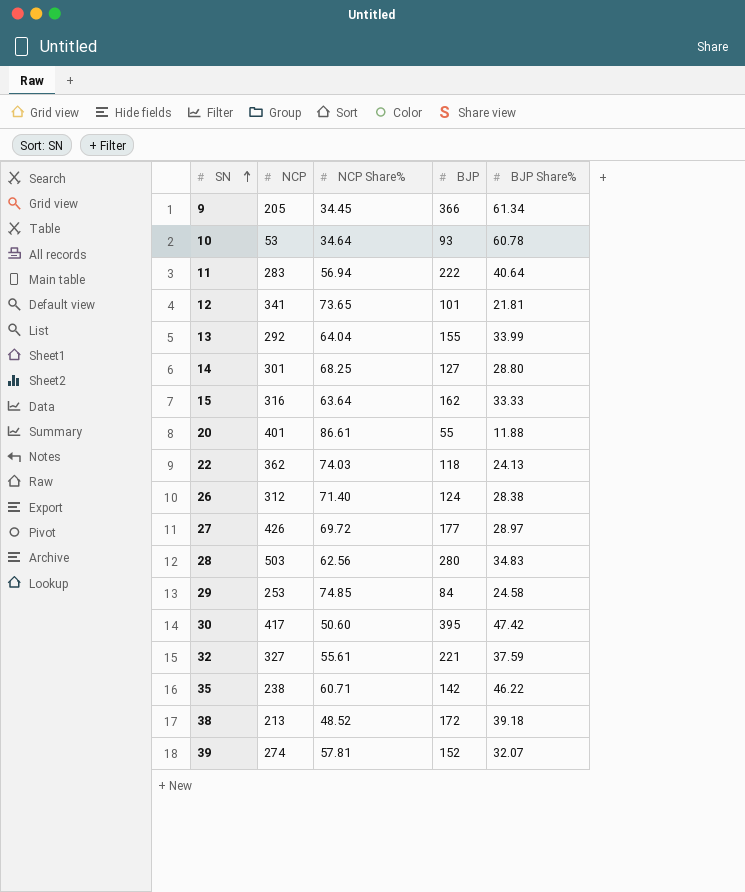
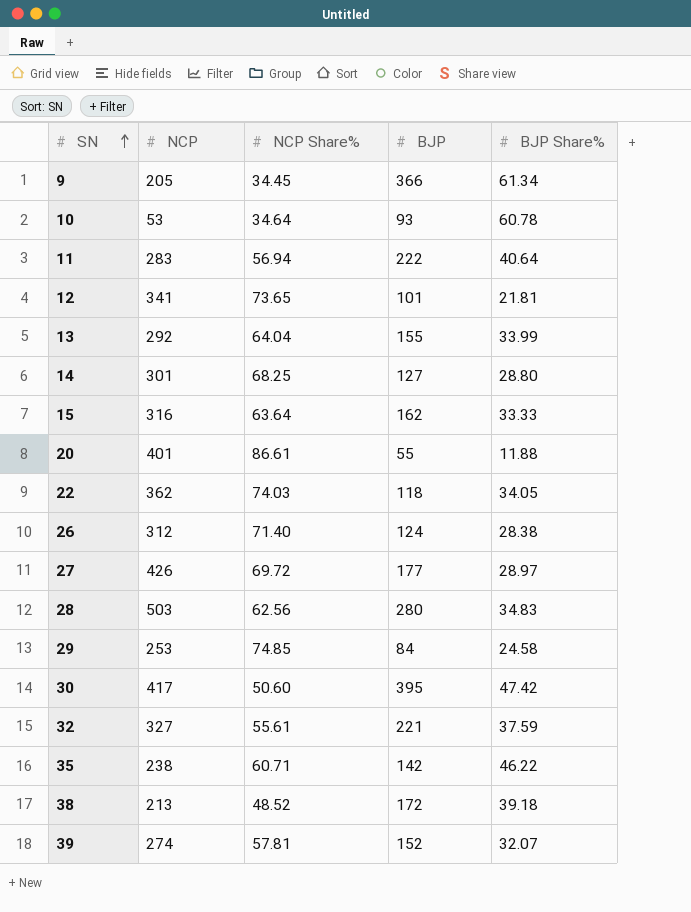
22 | BJP Share%: 24.13 -> 34.05

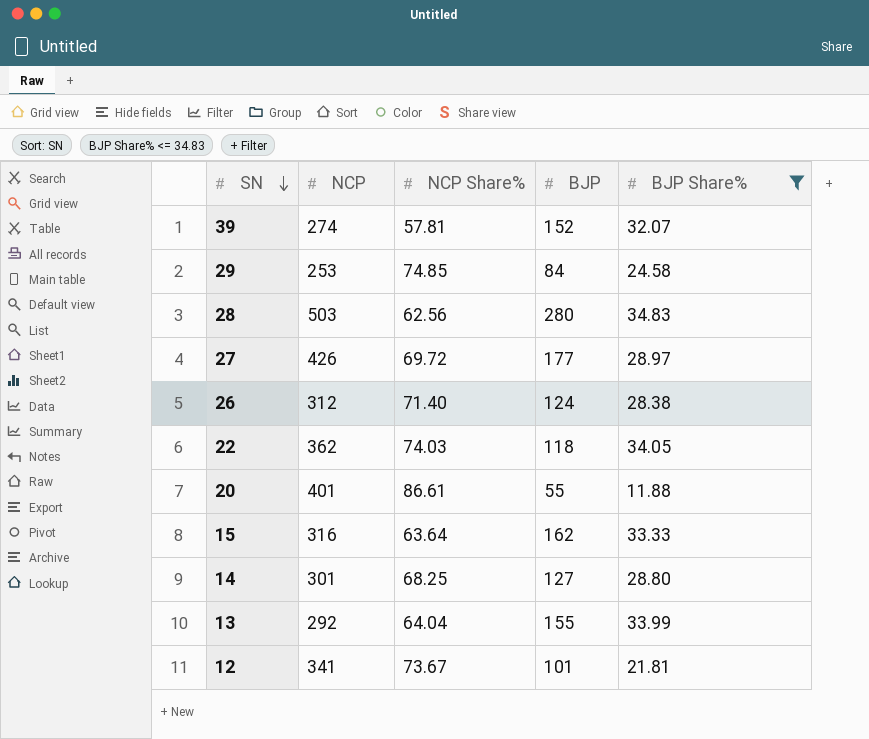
filter: none -> BJP Share% <= 34.83
row order: SN ascending -> SN descending
12 | NCP Share%: 73.65 -> 73.67

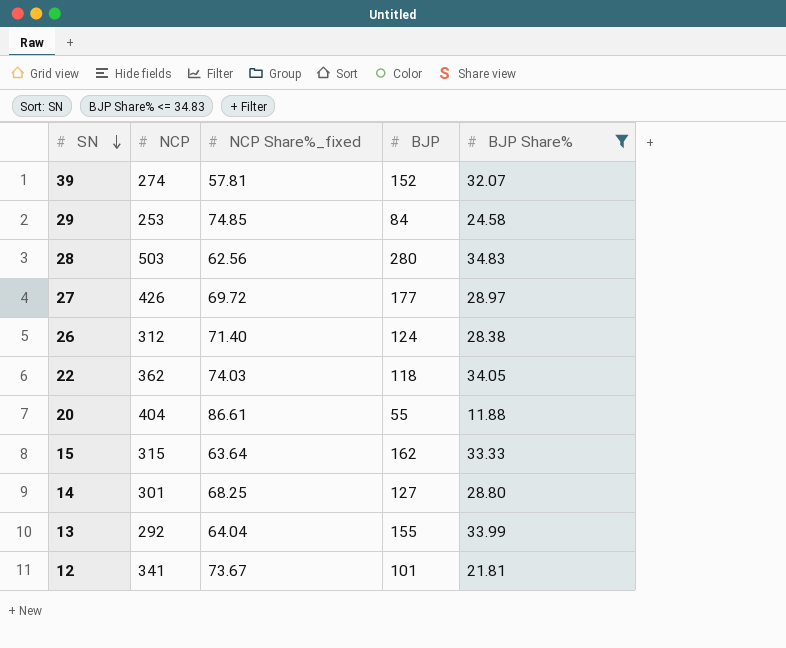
column name: NCP Share% -> NCP Share%_fixed
20 | NCP: 401 -> 404
15 | NCP: 316 -> 315

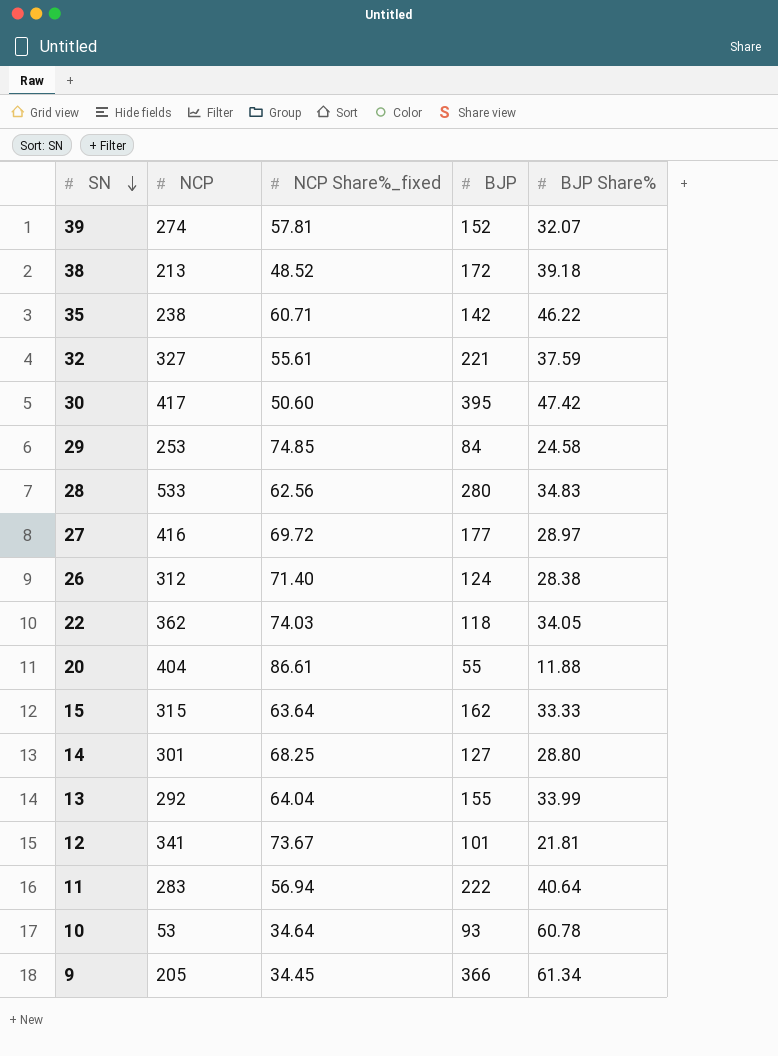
filter: BJP Share% <= 34.83 -> none
28 | NCP: 503 -> 533
27 | NCP: 426 -> 416

